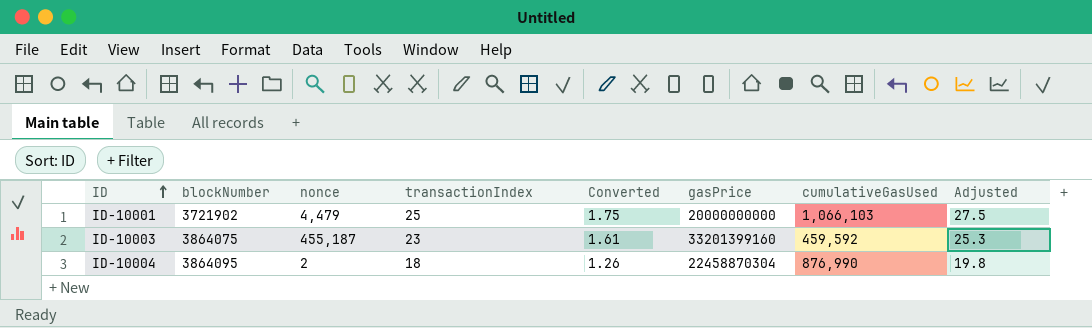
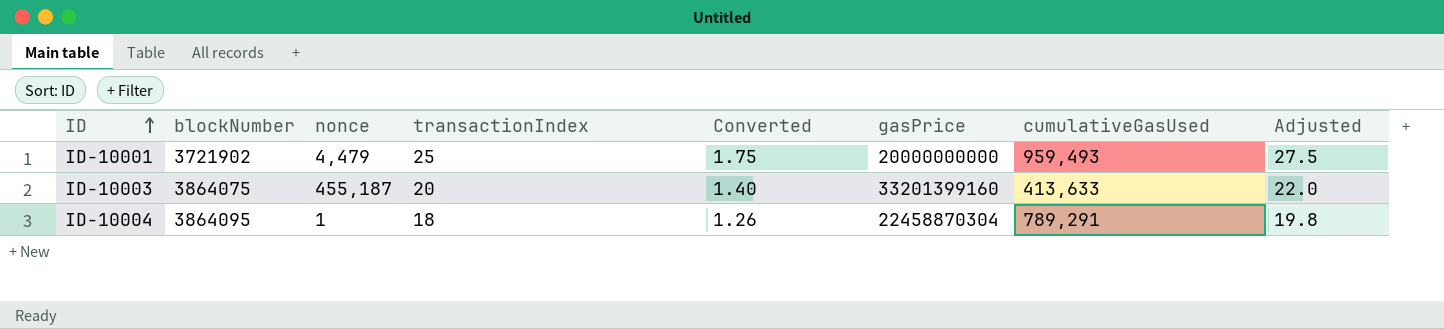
ID-10001 | cumulativeGasUsed: 1,066,103 -> 959,493
ID-10003 | transactionIndex: 23 -> 20
ID-10003 | Converted: 1.61 -> 1.40
ID-10003 | cumulativeGasUsed: 459,592 -> 413,633
ID-10003 | Adjusted: 25.3 -> 22.0
ID-10004 | nonce: 2 -> 1
ID-10004 | cumulativeGasUsed: 876,990 -> 789,291

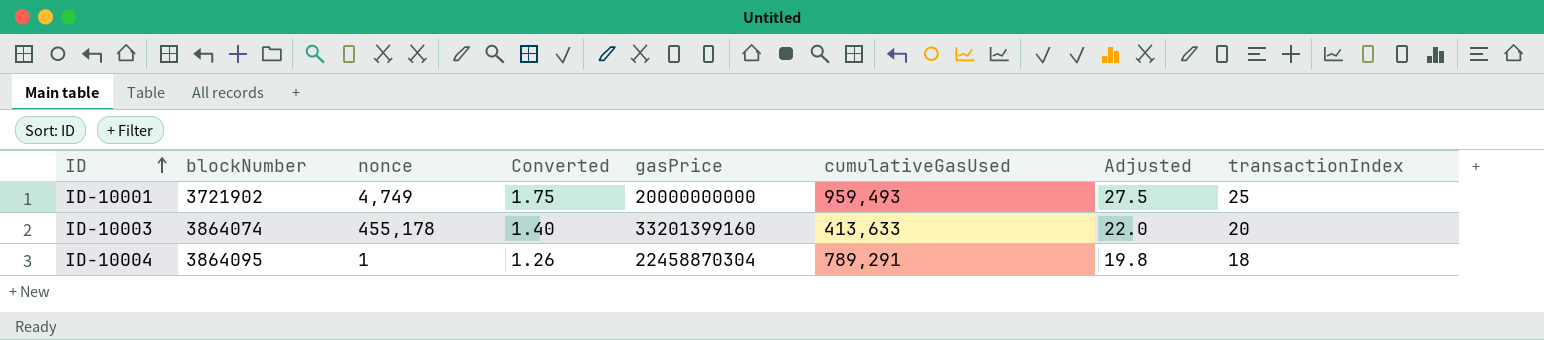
column transactionIndex | position: 4 -> 8
ID-10001 | nonce: 4,479 -> 4,749
ID-10003 | blockNumber: 3864075 -> 3864074
ID-10003 | nonce: 455,187 -> 455,178

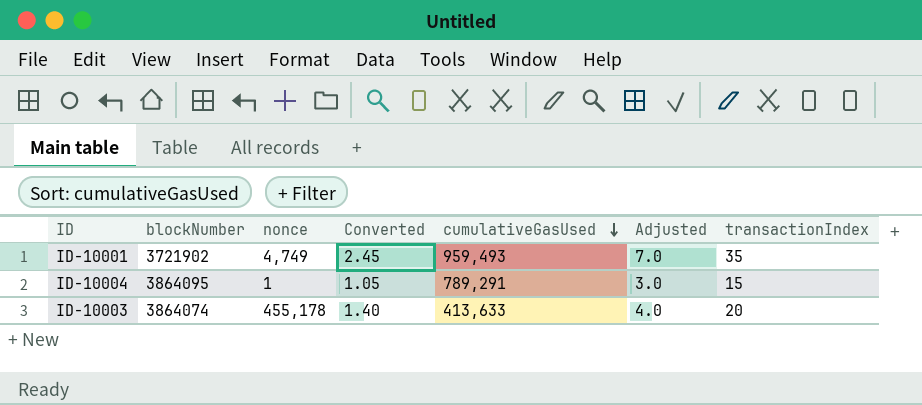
row order: ID ascending -> cumulativeGasUsed descending
column gasPrice | position: 5 -> none
column Adjusted | formula: [transactionIndex] * 1.1 -> [transactionIndex] * 0.2
ID-10001 | Converted: 1.75 -> 2.45
ID-10001 | transactionIndex: 25 -> 35
ID-10004 | Converted: 1.26 -> 1.05
ID-10004 | transactionIndex: 18 -> 15

